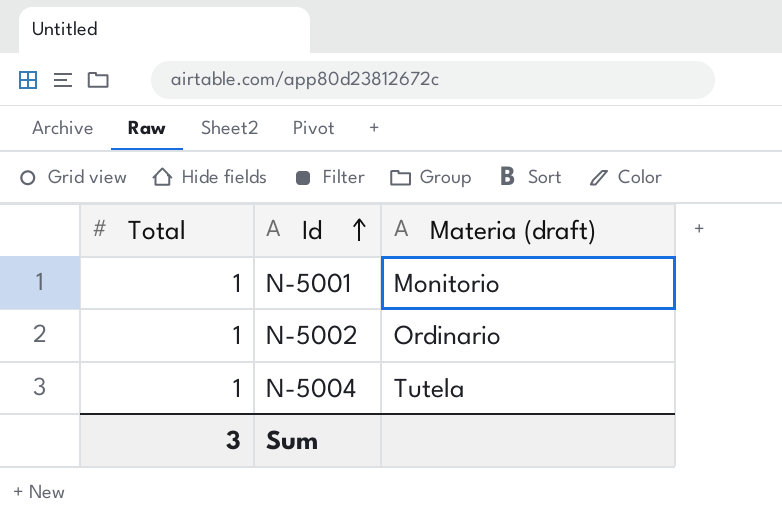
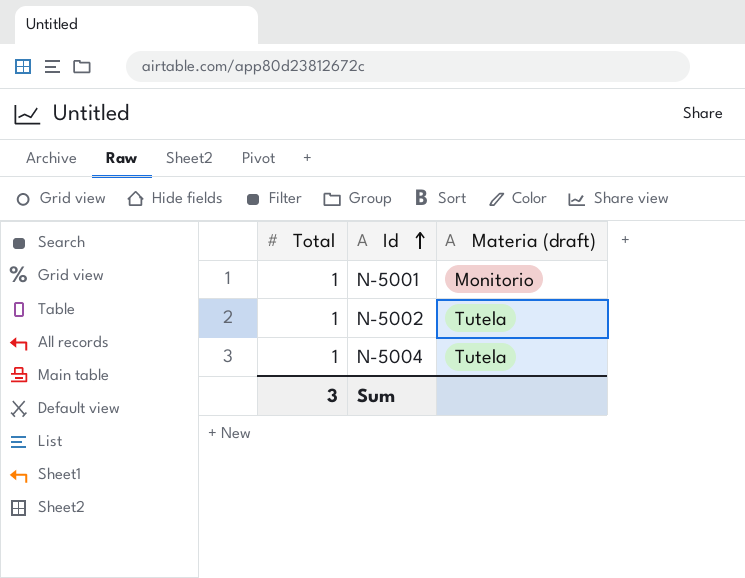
N-5002 | Materia (draft): Ordinario -> Tutela

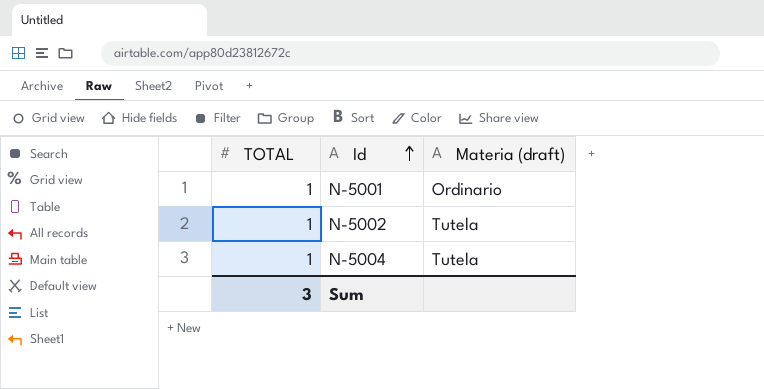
column name: Total -> TOTAL
N-5001 | Materia (draft): Monitorio -> Ordinario

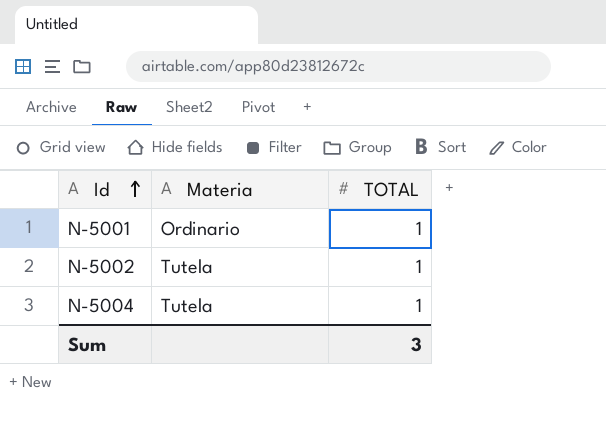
column name: Materia (draft) -> Materia
column TOTAL | position: 1 -> 3

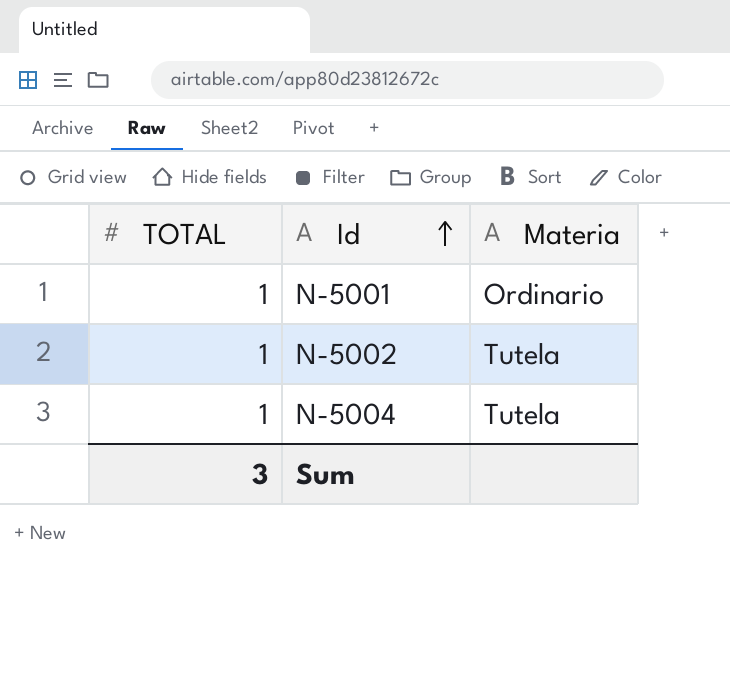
column TOTAL | position: 3 -> 1

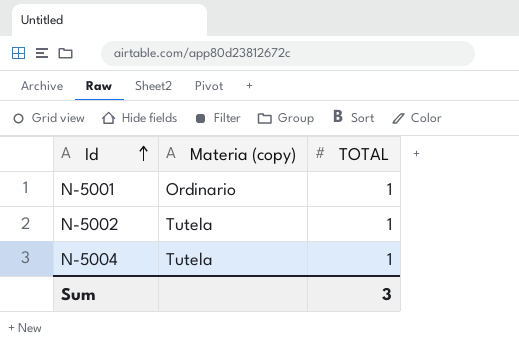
column name: Materia -> Materia (copy)
column TOTAL | position: 1 -> 3

